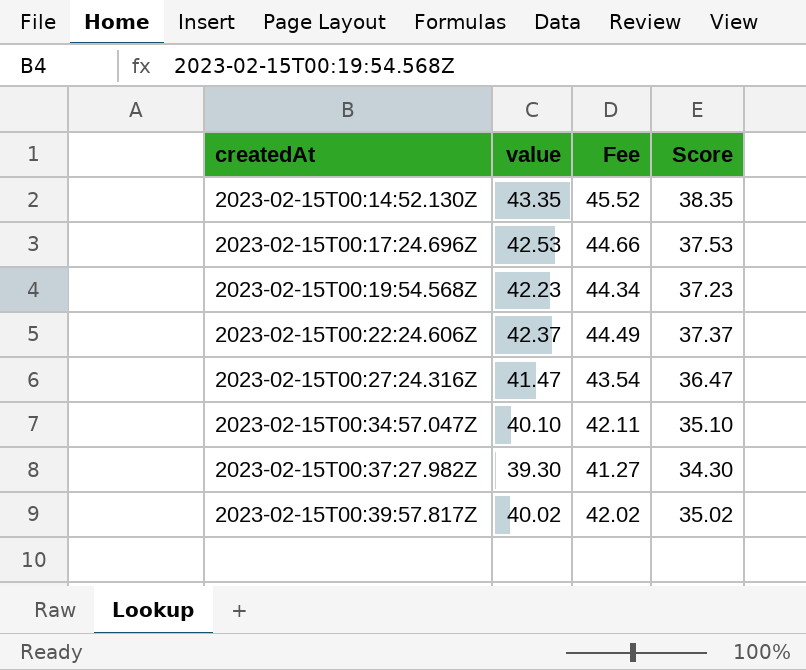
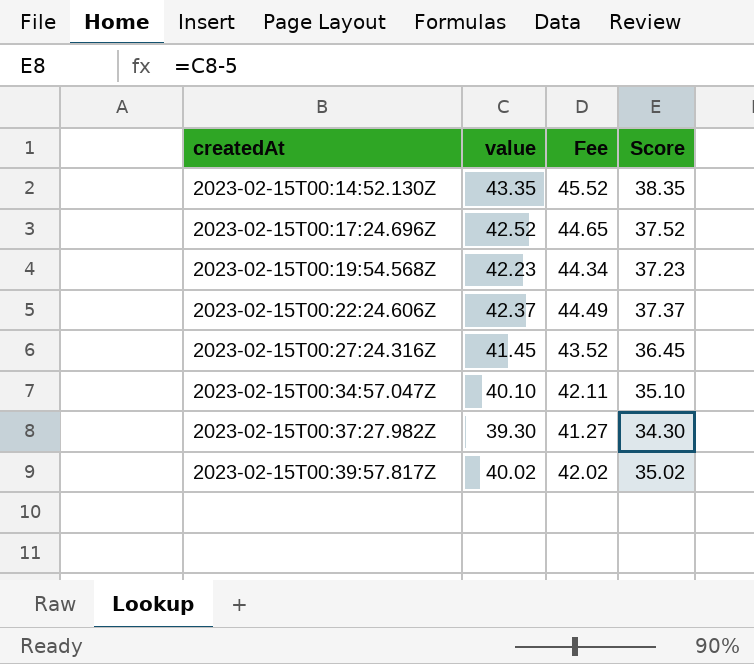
2023-02-15T00:17:24.696Z | value: 42.53 -> 42.52
2023-02-15T00:17:24.696Z | Fee: 44.66 -> 44.65
2023-02-15T00:17:24.696Z | Score: 37.53 -> 37.52
2023-02-15T00:27:24.316Z | value: 41.47 -> 41.45
2023-02-15T00:27:24.316Z | Fee: 43.54 -> 43.52
2023-02-15T00:27:24.316Z | Score: 36.47 -> 36.45

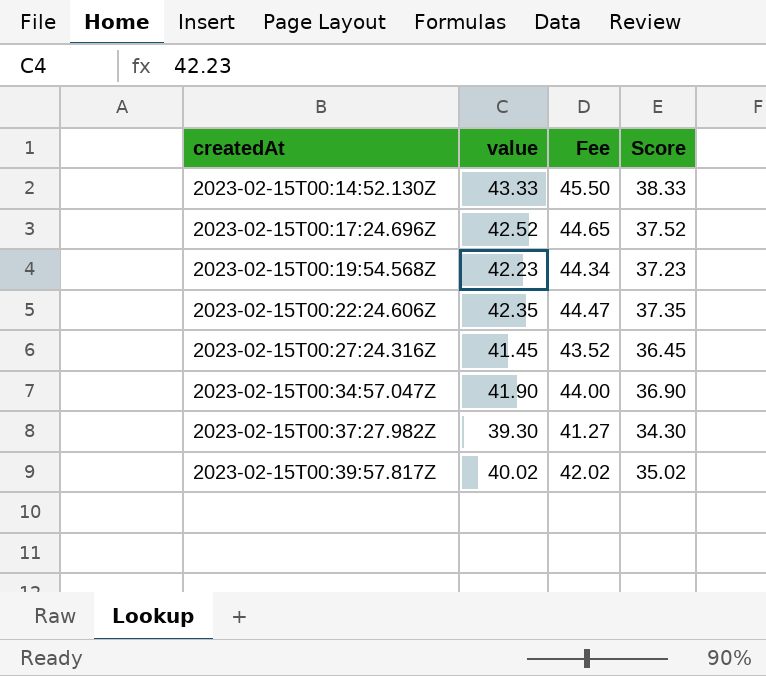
2023-02-15T00:14:52.130Z | value: 43.35 -> 43.33
2023-02-15T00:14:52.130Z | Fee: 45.52 -> 45.50
2023-02-15T00:14:52.130Z | Score: 38.35 -> 38.33
2023-02-15T00:22:24.606Z | value: 42.37 -> 42.35
2023-02-15T00:22:24.606Z | Fee: 44.49 -> 44.47
2023-02-15T00:22:24.606Z | Score: 37.37 -> 37.35
2023-02-15T00:34:57.047Z | value: 40.10 -> 41.90
2023-02-15T00:34:57.047Z | Fee: 42.11 -> 44.00
2023-02-15T00:34:57.047Z | Score: 35.10 -> 36.90

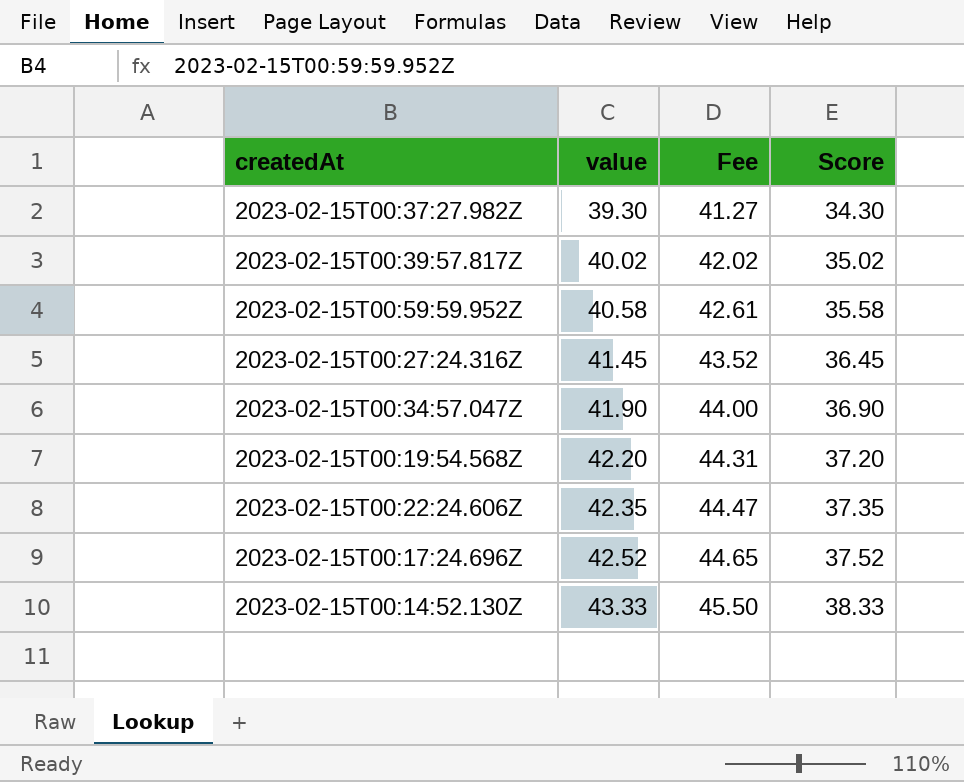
row order: createdAt ascending -> value ascending
row 2023-02-15T00:59:59.952Z: none -> 40.58 | 42.61 | 35.58
2023-02-15T00:19:54.568Z | value: 42.23 -> 42.20
2023-02-15T00:19:54.568Z | Fee: 44.34 -> 44.31
2023-02-15T00:19:54.568Z | Score: 37.23 -> 37.20

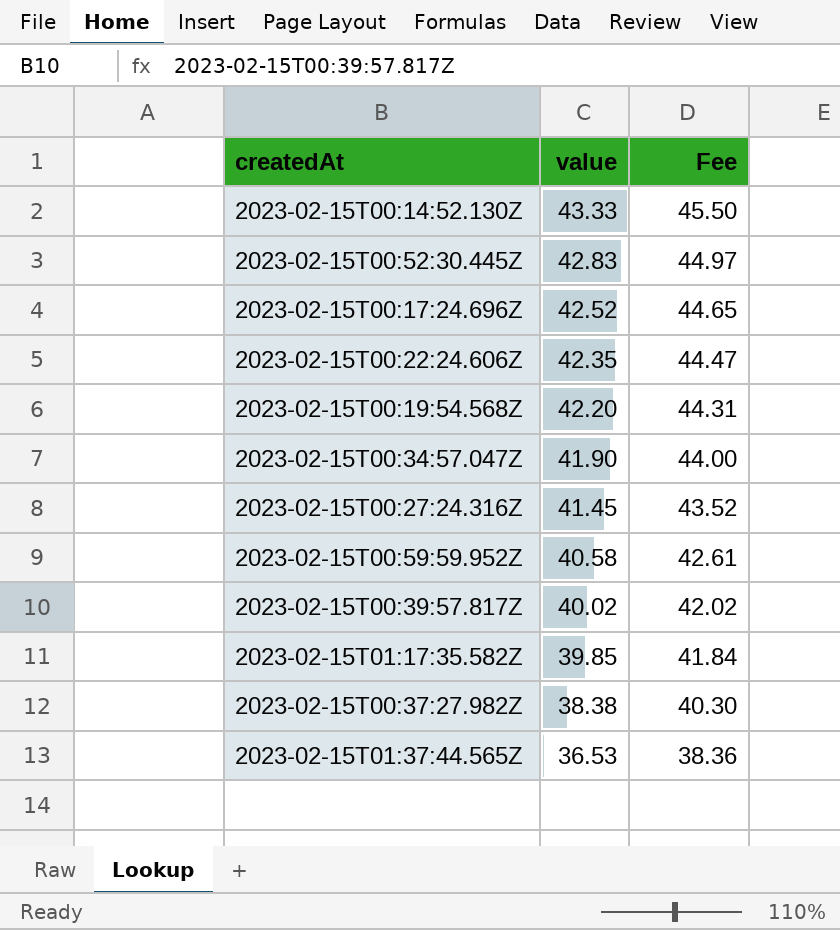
row order: value ascending -> value descending
column Score | formula: [value] - 5 -> none
row 2023-02-15T00:52:30.445Z: none -> 42.83 | 44.97
row 2023-02-15T01:17:35.582Z: none -> 39.85 | 41.84
2023-02-15T00:37:27.982Z | value: 39.30 -> 38.38
2023-02-15T00:37:27.982Z | Fee: 41.27 -> 40.30
row 2023-02-15T01:37:44.565Z: none -> 36.53 | 38.36

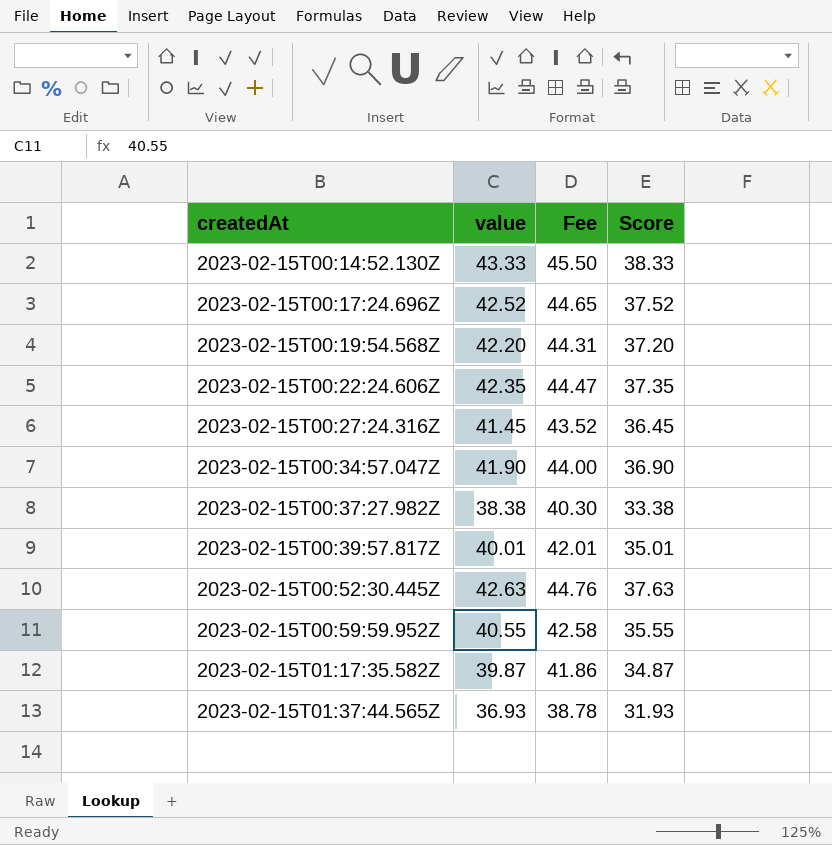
row order: value descending -> createdAt ascending
column Score | formula: none -> [value] - 5
2023-02-15T00:39:57.817Z | value: 40.02 -> 40.01
2023-02-15T00:39:57.817Z | Fee: 42.02 -> 42.01
2023-02-15T00:52:30.445Z | value: 42.83 -> 42.63
2023-02-15T00:52:30.445Z | Fee: 44.97 -> 44.76
2023-02-15T00:59:59.952Z | value: 40.58 -> 40.55
2023-02-15T00:59:59.952Z | Fee: 42.61 -> 42.58
2023-02-15T01:17:35.582Z | value: 39.85 -> 39.87
2023-02-15T01:17:35.582Z | Fee: 41.84 -> 41.86
2023-02-15T01:37:44.565Z | value: 36.53 -> 36.93
2023-02-15T01:37:44.565Z | Fee: 38.36 -> 38.78

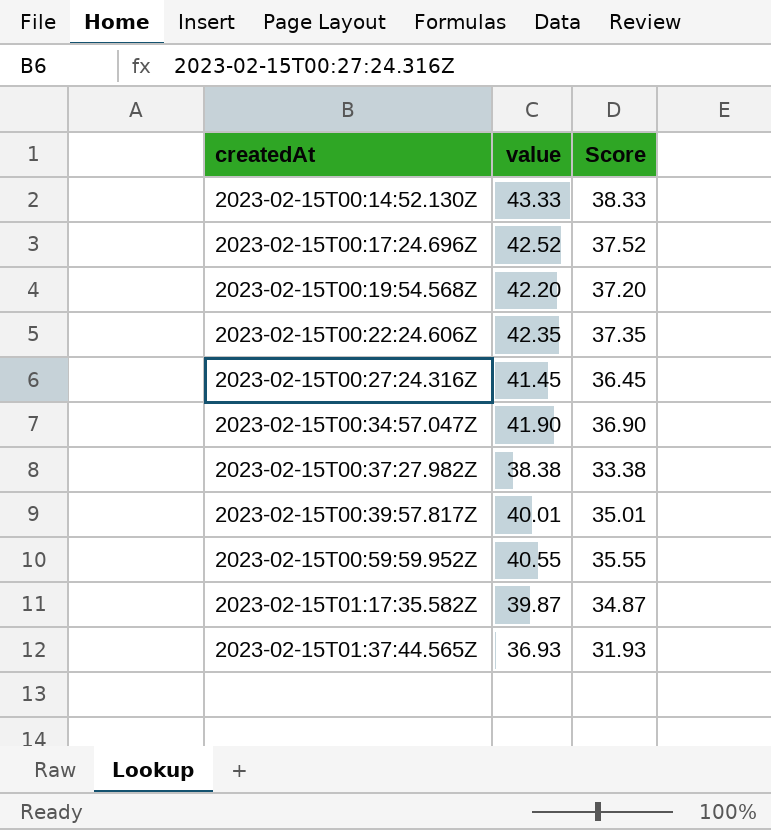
column Fee | formula: [value] * 1.05 -> none
row 2023-02-15T00:52:30.445Z: 42.63 | 44.76 | 37.63 -> none

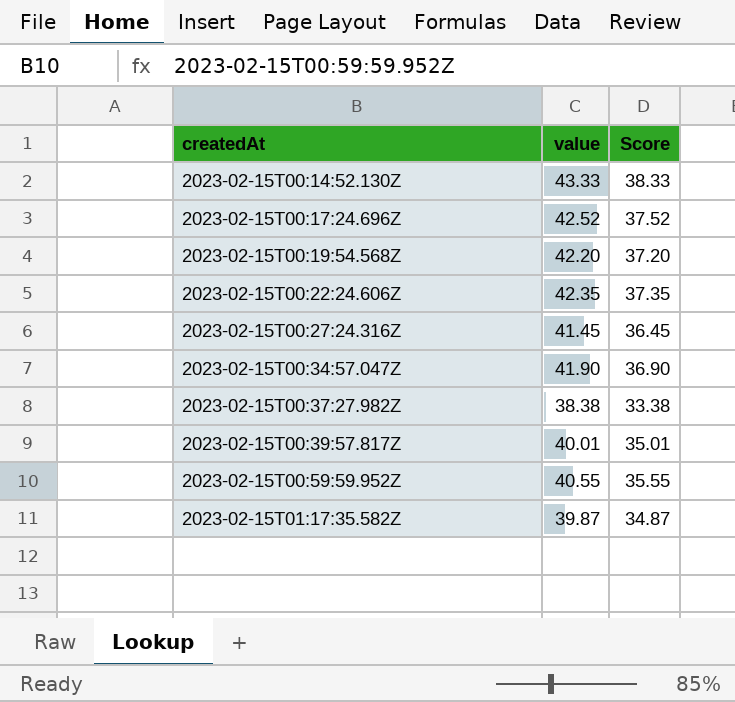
row 2023-02-15T01:37:44.565Z: 36.93 | 31.93 -> none

